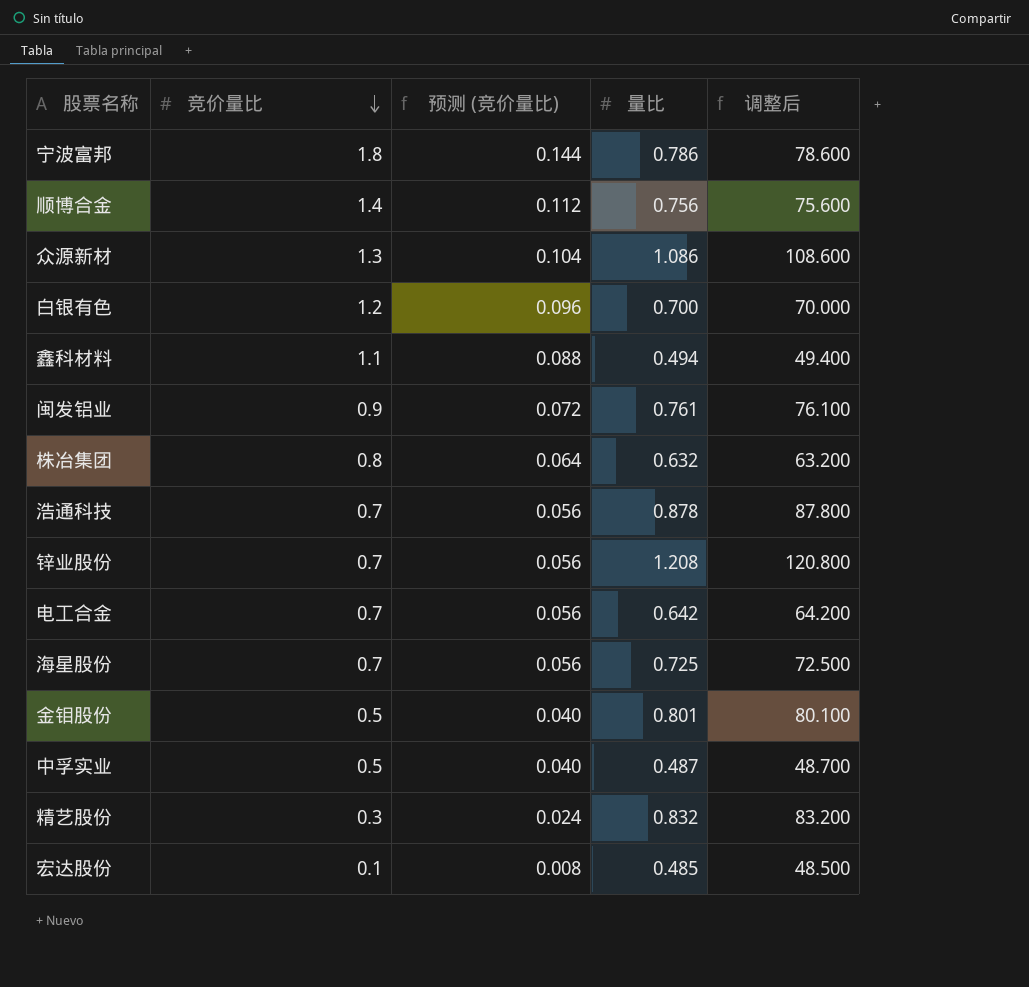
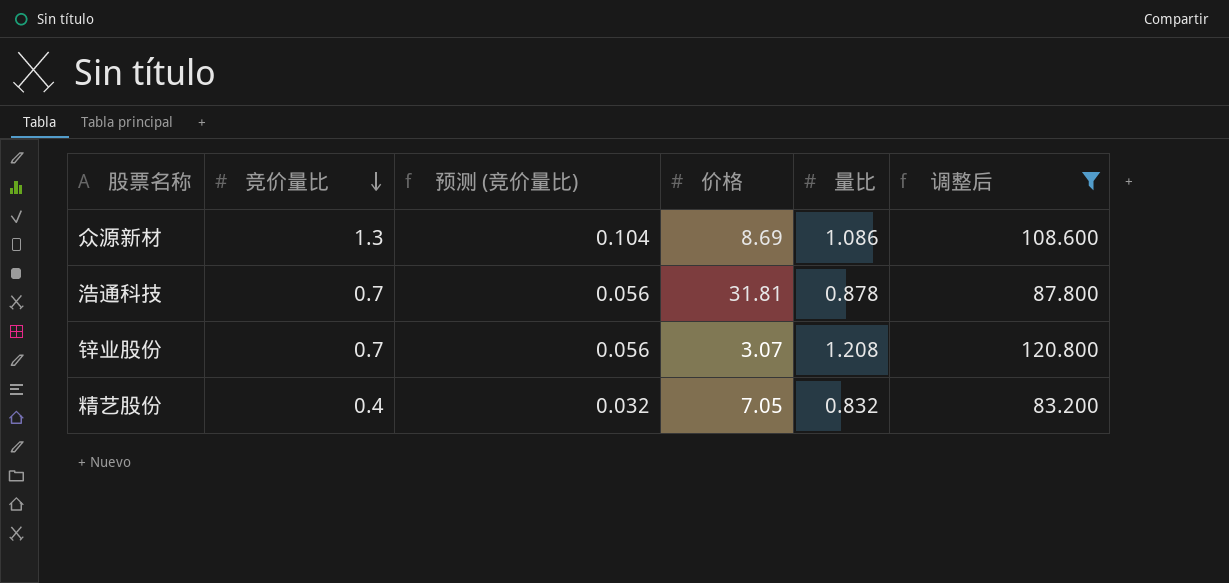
filter: none -> 调整后 >= 83.200
column 价格 | position: none -> 4
精艺股份 | 竞价量比: 0.3 -> 0.4
精艺股份 | 预测 (竞价量比): 0.024 -> 0.032

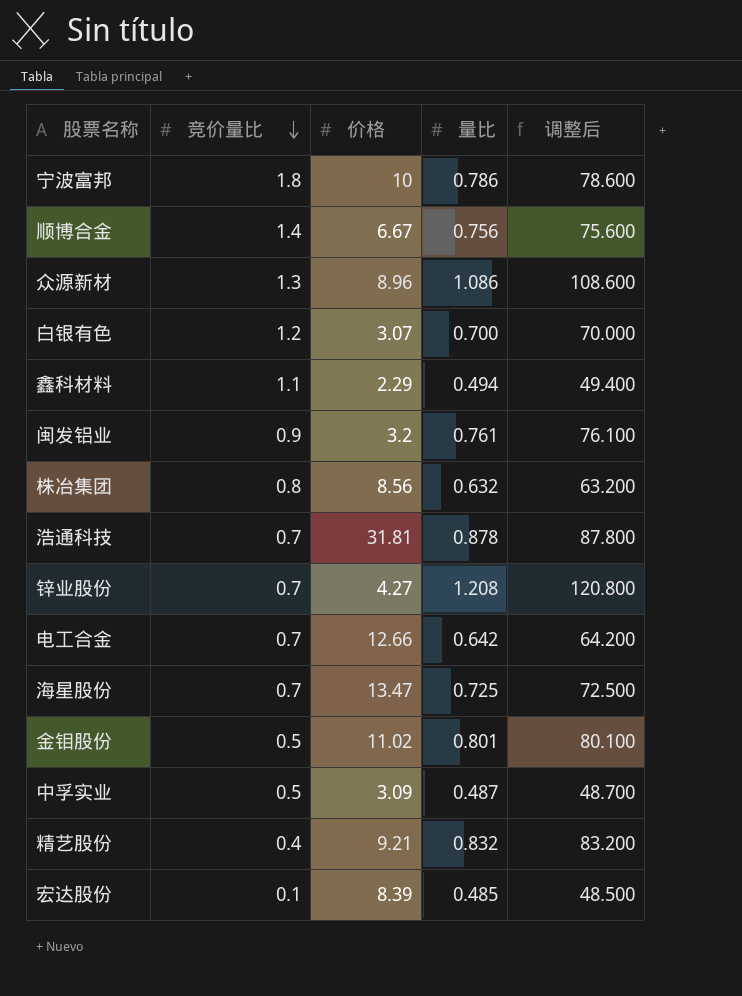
filter: 调整后 >= 83.200 -> none
column 预测 (竞价量比) | formula: [竞价量比] * 0.08 -> none
众源新材 | 价格: 8.69 -> 8.96
锌业股份 | 价格: 3.07 -> 4.27
精艺股份 | 价格: 7.05 -> 9.21

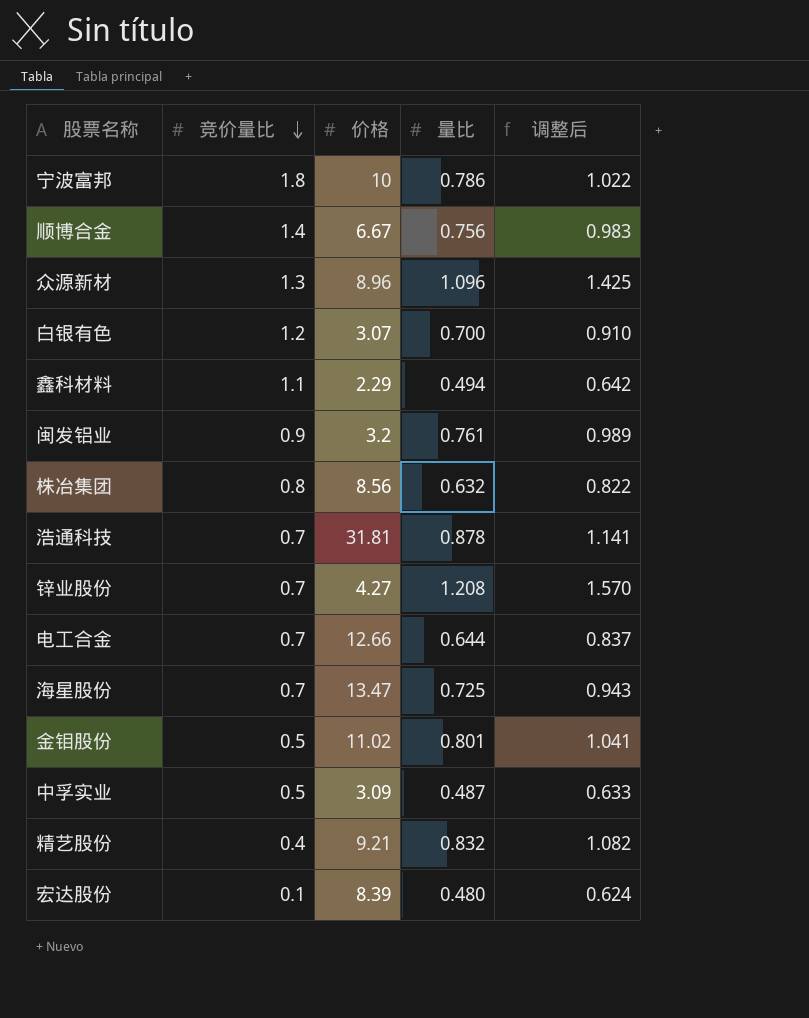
column 调整后 | formula: [量比] * 100 -> [量比] * 1.3
众源新材 | 量比: 1.086 -> 1.096
电工合金 | 量比: 0.642 -> 0.644
宏达股份 | 量比: 0.485 -> 0.480

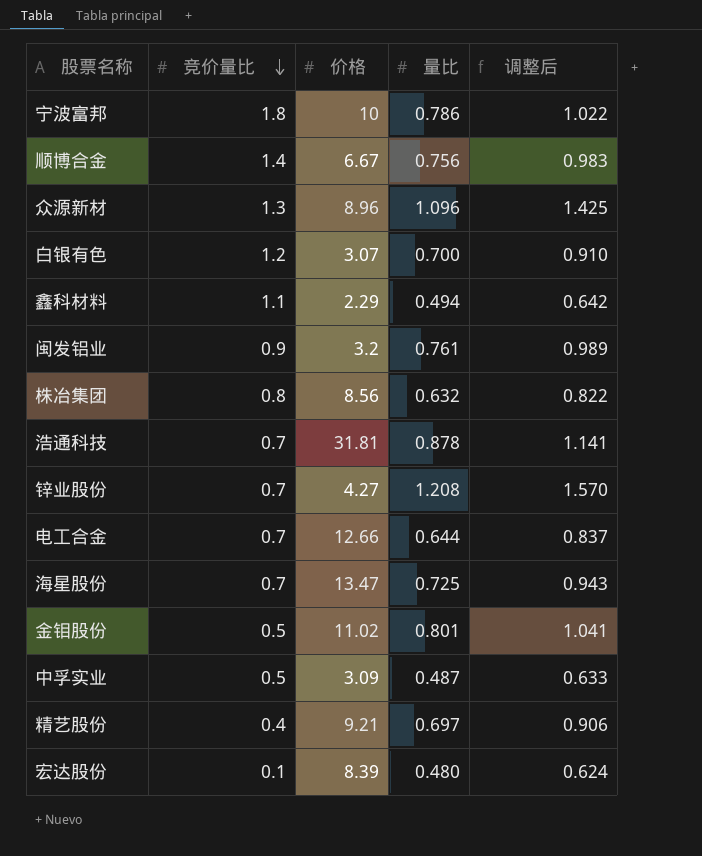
精艺股份 | 量比: 0.832 -> 0.697
精艺股份 | 调整后: 1.082 -> 0.906

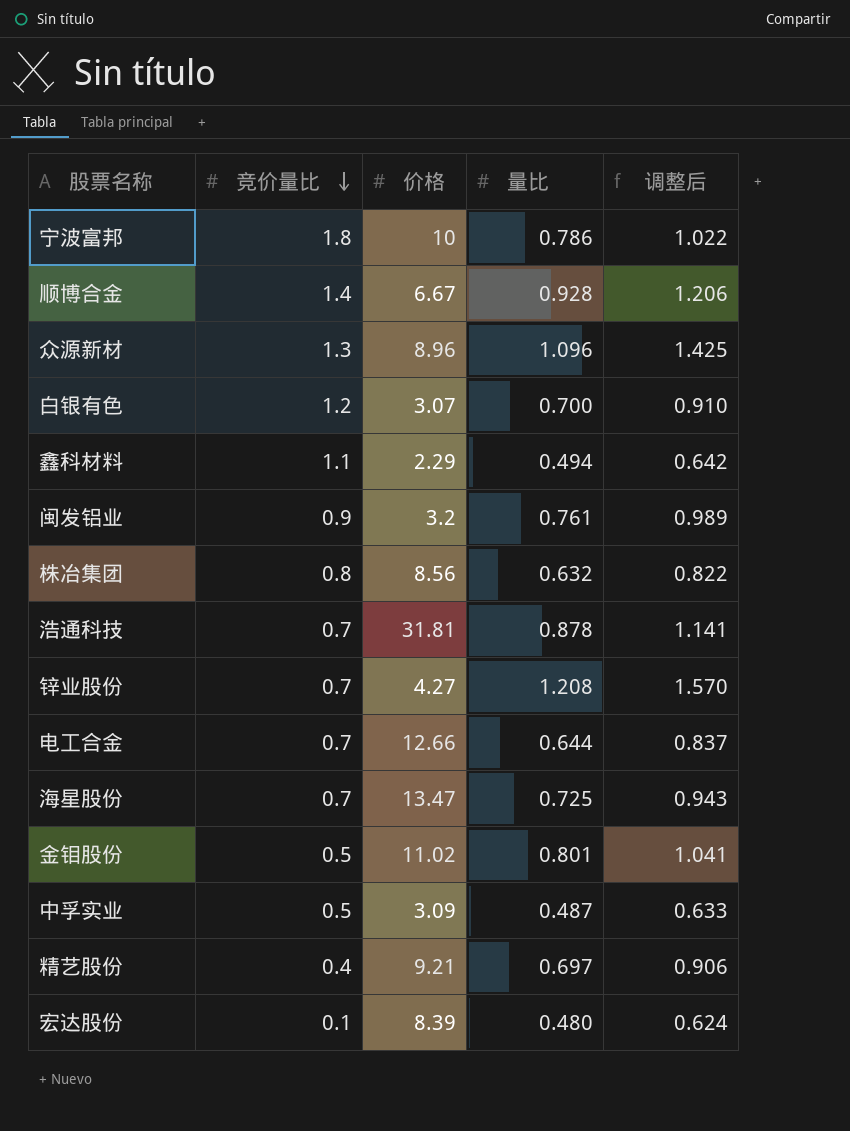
顺博合金 | 量比: 0.756 -> 0.928
顺博合金 | 调整后: 0.983 -> 1.206

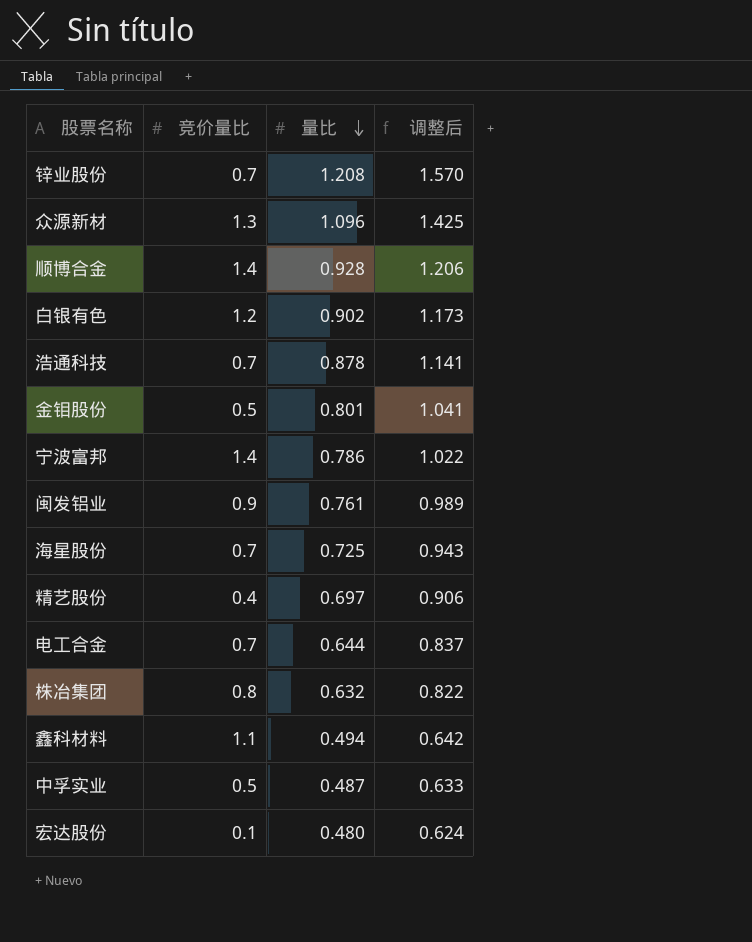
row order: 竞价量比 descending -> 量比 descending
column 价格 | position: 3 -> none
白银有色 | 量比: 0.700 -> 0.902
白银有色 | 调整后: 0.910 -> 1.173
宁波富邦 | 竞价量比: 1.8 -> 1.4

